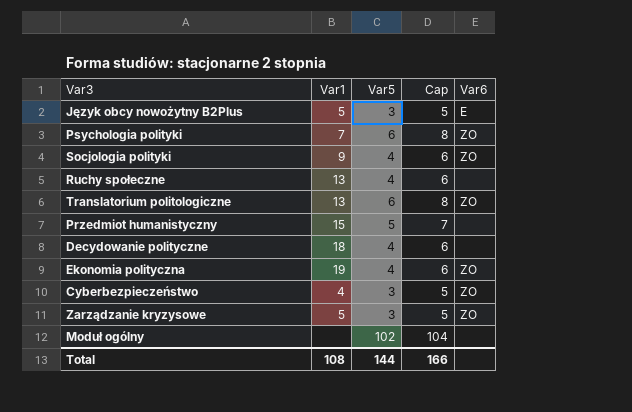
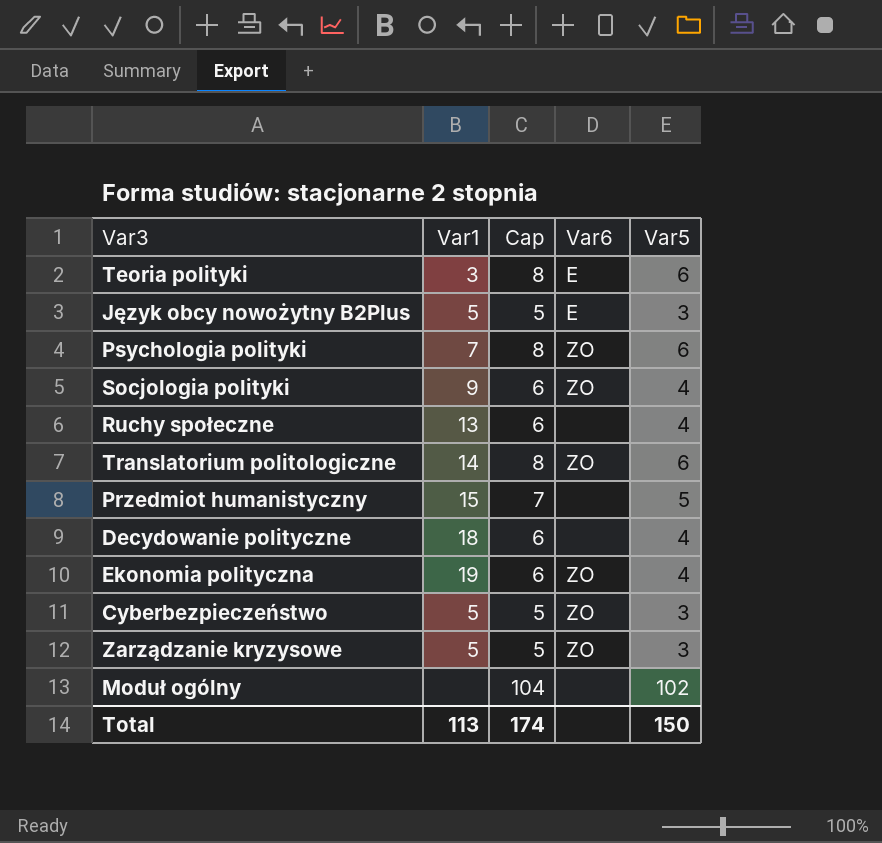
column Var5 | position: 3 -> 5
row Teoria polityki: none -> 3 | 8 | E | 6
Translatorium politologiczne | Var1: 13 -> 14
Cyberbezpieczeństwo | Var1: 4 -> 5
Total | Var1: 108 -> 113
Total | Cap: 166 -> 174
Total | Var5: 144 -> 150

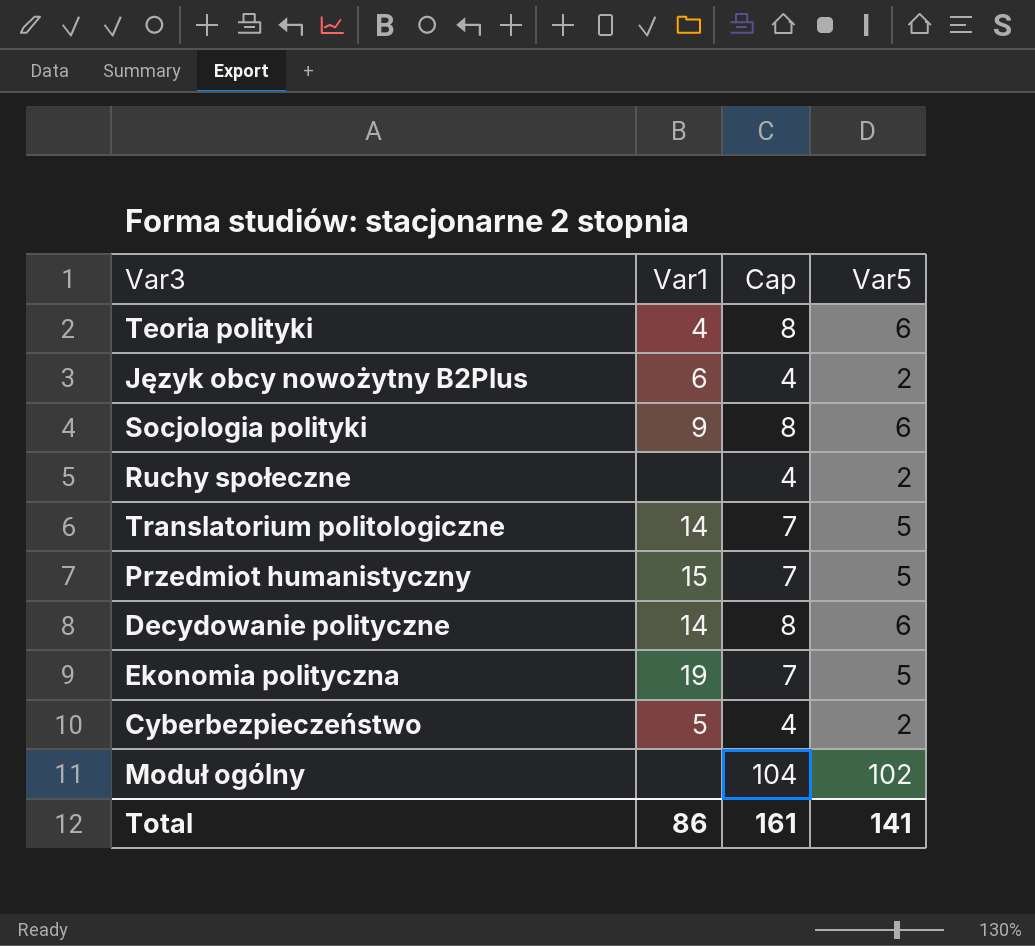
column Var6 | position: 4 -> none
row Psychologia polityki: 7 | 8 | ZO | 6 -> none
row Zarządzanie kryzysowe: 5 | 5 | ZO | 3 -> none
Teoria polityki | Var1: 3 -> 4
Język obcy nowożytny B2Plus | Var1: 5 -> 6
Język obcy nowożytny B2Plus | Cap: 5 -> 4
Język obcy nowożytny B2Plus | Var5: 3 -> 2
Socjologia polityki | Cap: 6 -> 8
Socjologia polityki | Var5: 4 -> 6
Ruchy społeczne | Var1: 13 -> none
Ruchy społeczne | Cap: 6 -> 4
Ruchy społeczne | Var5: 4 -> 2
Translatorium politologiczne | Cap: 8 -> 7
Translatorium politologiczne | Var5: 6 -> 5
Decydowanie polityczne | Var1: 18 -> 14
Decydowanie polityczne | Cap: 6 -> 8
Decydowanie polityczne | Var5: 4 -> 6
Ekonomia polityczna | Cap: 6 -> 7
Ekonomia polityczna | Var5: 4 -> 5
Cyberbezpieczeństwo | Cap: 5 -> 4
Cyberbezpieczeństwo | Var5: 3 -> 2
Total | Var1: 113 -> 86
Total | Cap: 174 -> 161
Total | Var5: 150 -> 141

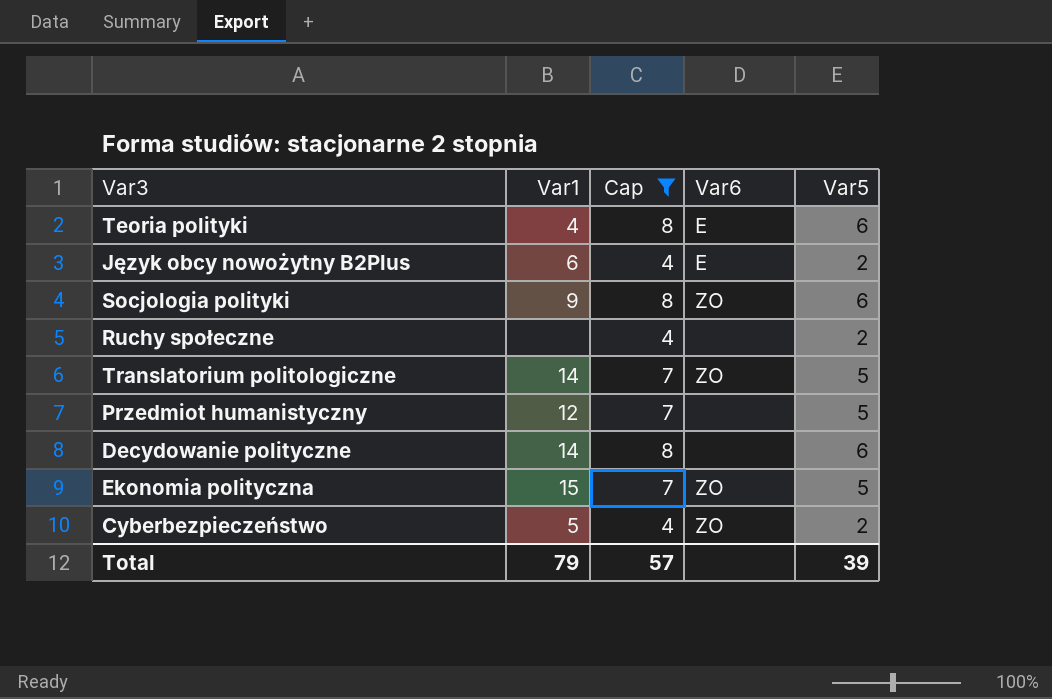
filter: none -> Cap != 104
column Var6 | position: none -> 4
Przedmiot humanistyczny | Var1: 15 -> 12
Ekonomia polityczna | Var1: 19 -> 15
Total | Var1: 86 -> 79
Total | Cap: 161 -> 57
Total | Var5: 141 -> 39

